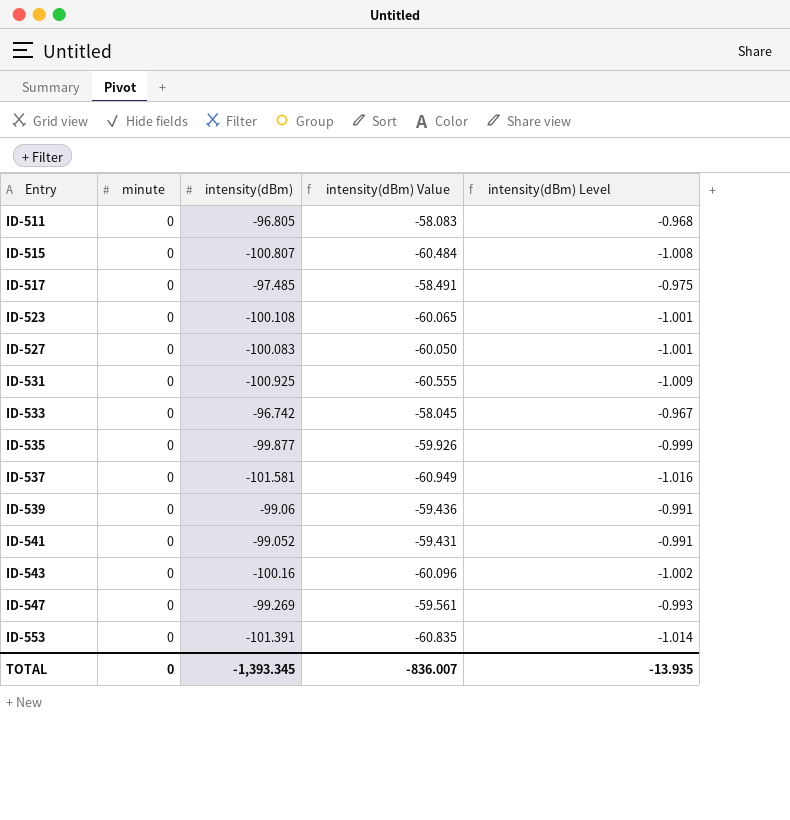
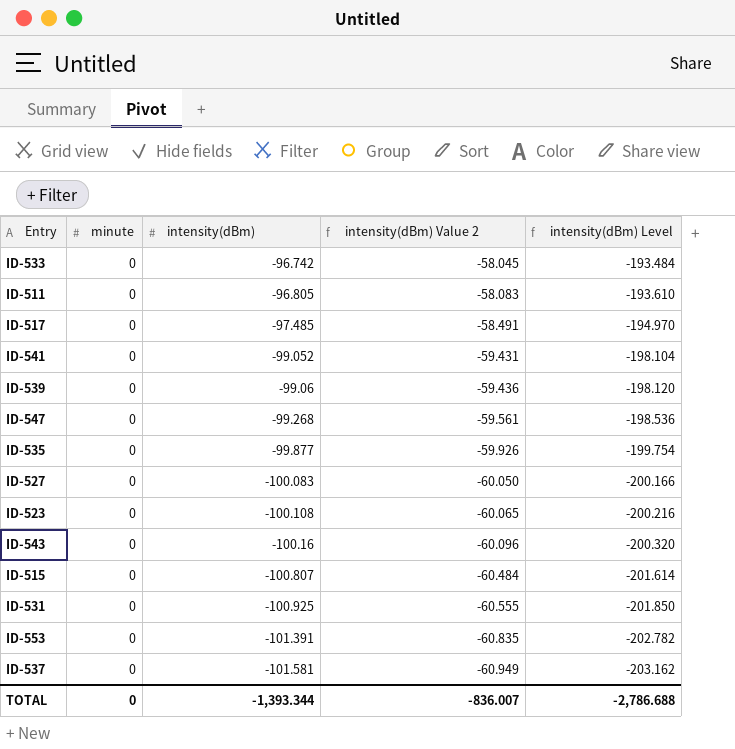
row order: Entry ascending -> intensity(dBm) descending
column name: intensity(dBm) Value -> intensity(dBm) Value 2
column intensity(dBm) Level | formula: [intensity(dBm)] * 0.01 -> [intensity(dBm)] * 2
ID-547 | intensity(dBm): -99.269 -> -99.268
TOTAL | intensity(dBm): -1,393.345 -> -1,393.344
TOTAL | intensity(dBm) Level: -13.935 -> -2,786.688

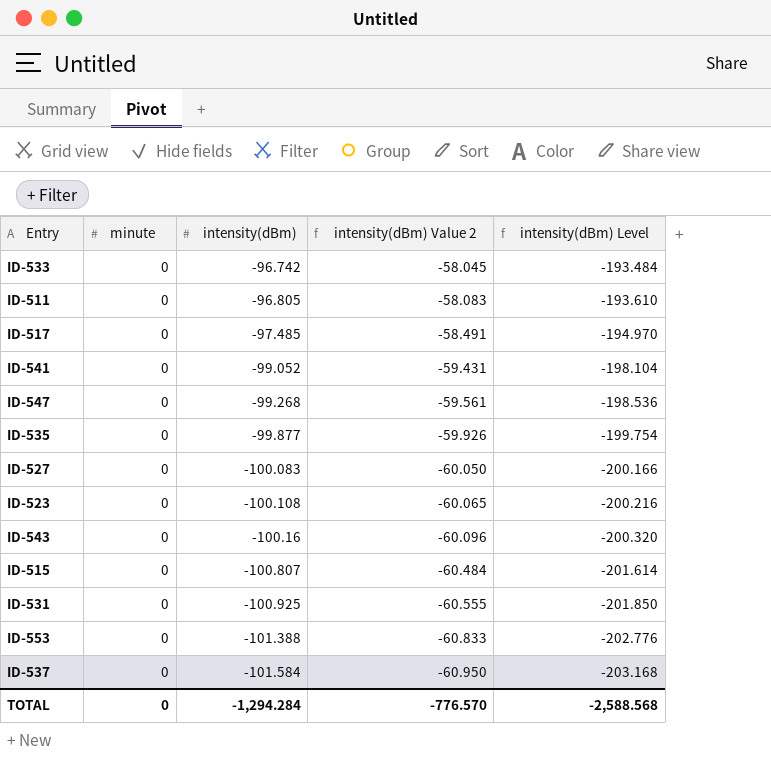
row ID-539: 0 | -99.06 | -59.436 | -198.120 -> none
ID-553 | intensity(dBm): -101.391 -> -101.388
ID-553 | intensity(dBm) Value 2: -60.835 -> -60.833
ID-553 | intensity(dBm) Level: -202.782 -> -202.776
ID-537 | intensity(dBm): -101.581 -> -101.584
ID-537 | intensity(dBm) Value 2: -60.949 -> -60.950
ID-537 | intensity(dBm) Level: -203.162 -> -203.168
TOTAL | intensity(dBm): -1,393.344 -> -1,294.284
TOTAL | intensity(dBm) Value 2: -836.007 -> -776.570
TOTAL | intensity(dBm) Level: -2,786.688 -> -2,588.568

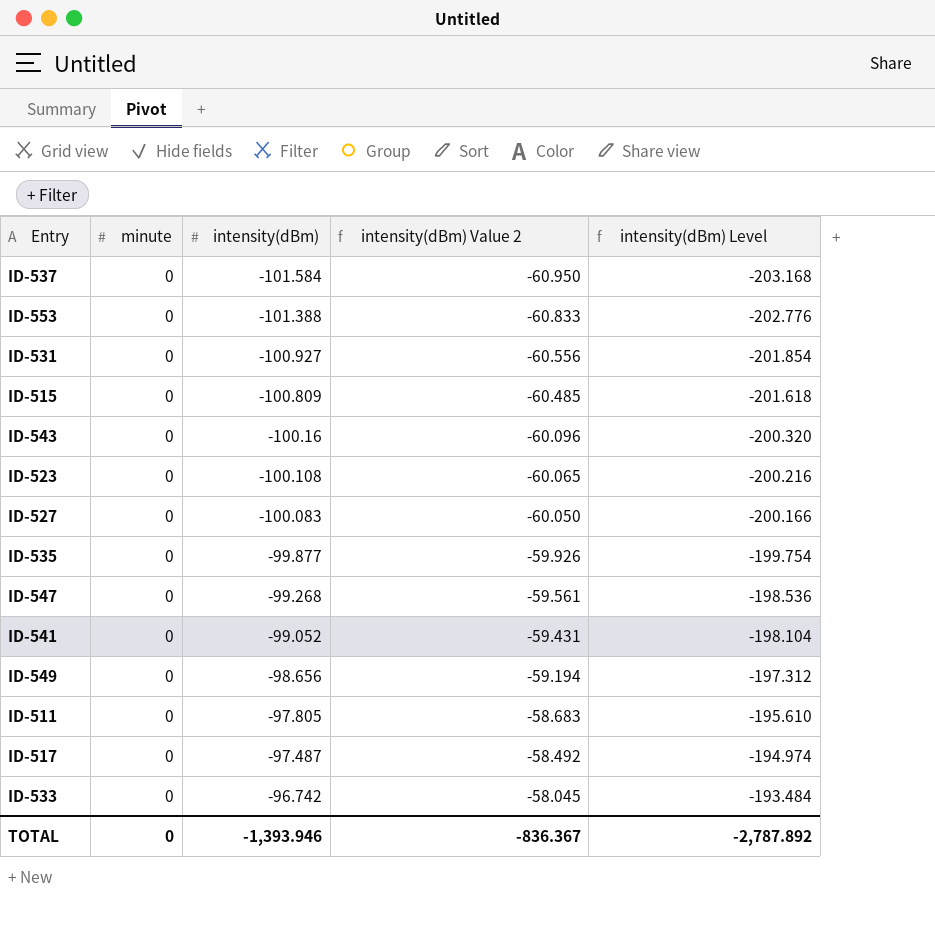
row order: intensity(dBm) descending -> intensity(dBm) ascending
ID-531 | intensity(dBm): -100.925 -> -100.927
ID-531 | intensity(dBm) Value 2: -60.555 -> -60.556
ID-531 | intensity(dBm) Level: -201.850 -> -201.854
ID-515 | intensity(dBm): -100.807 -> -100.809
ID-515 | intensity(dBm) Value 2: -60.484 -> -60.485
ID-515 | intensity(dBm) Level: -201.614 -> -201.618
row ID-549: none -> 0 | -98.656 | -59.194 | -197.312
ID-511 | intensity(dBm): -96.805 -> -97.805
ID-511 | intensity(dBm) Value 2: -58.083 -> -58.683
ID-511 | intensity(dBm) Level: -193.610 -> -195.610
ID-517 | intensity(dBm): -97.485 -> -97.487
ID-517 | intensity(dBm) Value 2: -58.491 -> -58.492
ID-517 | intensity(dBm) Level: -194.970 -> -194.974
TOTAL | intensity(dBm): -1,294.284 -> -1,393.946
TOTAL | intensity(dBm) Value 2: -776.570 -> -836.367
TOTAL | intensity(dBm) Level: -2,588.568 -> -2,787.892

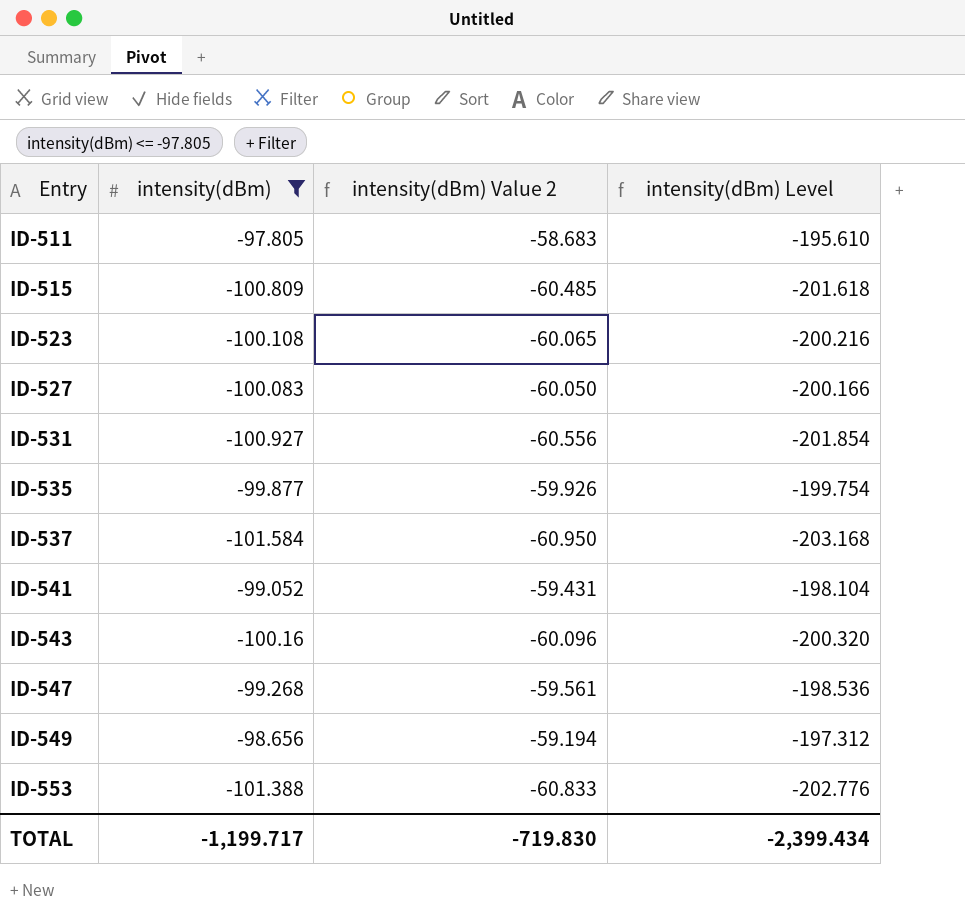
filter: none -> intensity(dBm) <= -97.805
row order: intensity(dBm) ascending -> Entry ascending
column minute | position: 2 -> none
TOTAL | intensity(dBm): -1,393.946 -> -1,199.717
TOTAL | intensity(dBm) Value 2: -836.367 -> -719.830
TOTAL | intensity(dBm) Level: -2,787.892 -> -2,399.434

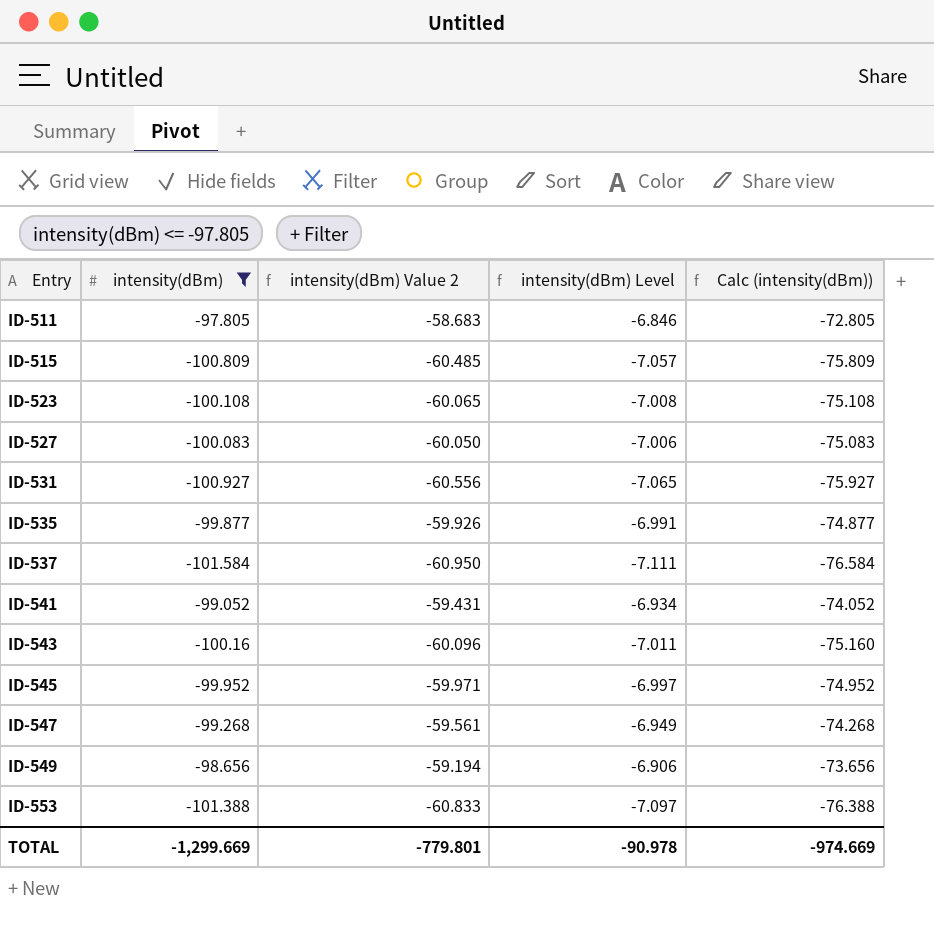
column intensity(dBm) Level | formula: [intensity(dBm)] * 2 -> [intensity(dBm)] * 0.07
column Calc (intensity(dBm)) | formula: none -> [intensity(dBm)] + 25
row ID-545: none -> -99.952 | -59.971 | -6.997 | -74.952
TOTAL | intensity(dBm): -1,199.717 -> -1,299.669
TOTAL | intensity(dBm) Value 2: -719.830 -> -779.801
TOTAL | intensity(dBm) Level: -2,399.434 -> -90.978

